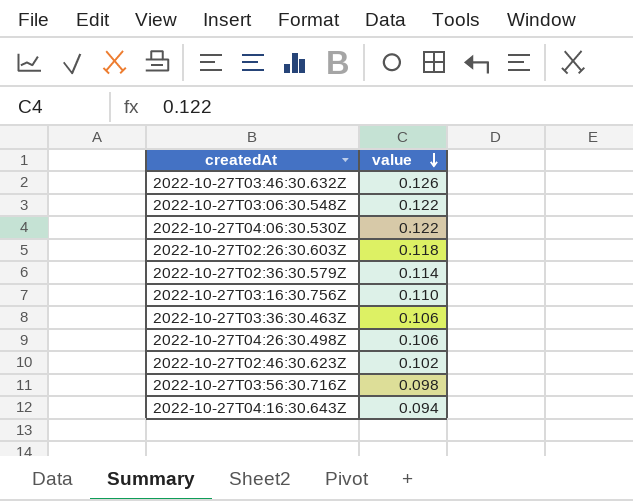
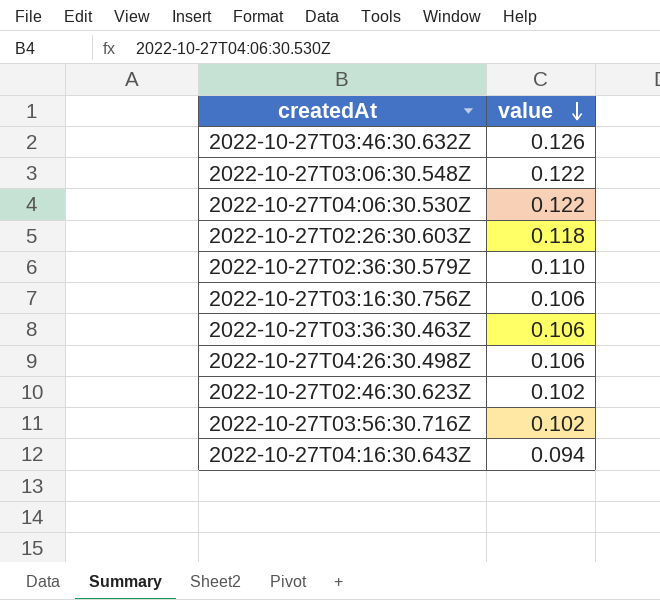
2022-10-27T02:36:30.579Z | value: 0.114 -> 0.110
2022-10-27T03:16:30.756Z | value: 0.110 -> 0.106
2022-10-27T03:56:30.716Z | value: 0.098 -> 0.102

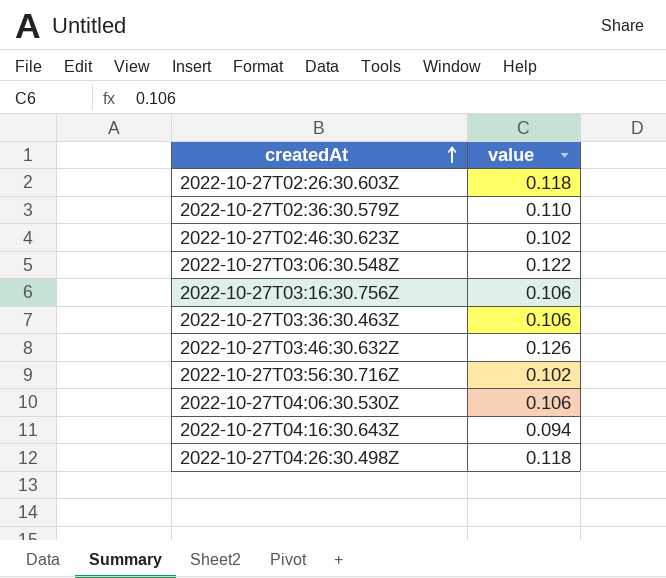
row order: value descending -> createdAt ascending
2022-10-27T04:06:30.530Z | value: 0.122 -> 0.106
2022-10-27T04:26:30.498Z | value: 0.106 -> 0.118

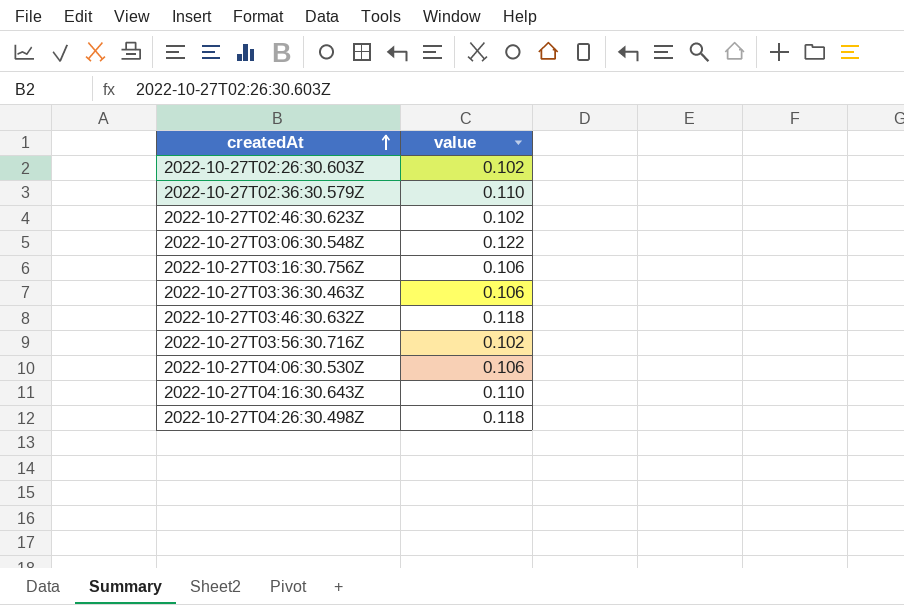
2022-10-27T02:26:30.603Z | value: 0.118 -> 0.102
2022-10-27T03:46:30.632Z | value: 0.126 -> 0.118
2022-10-27T04:16:30.643Z | value: 0.094 -> 0.110

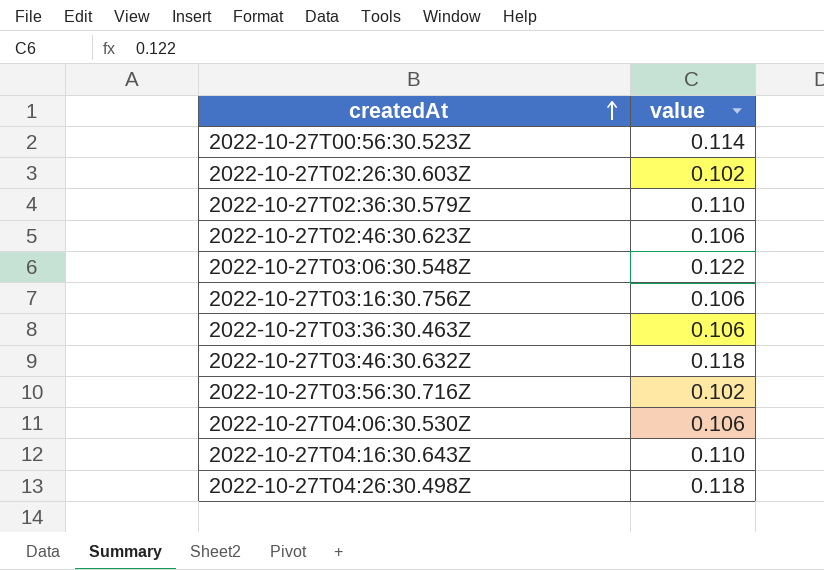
row 2022-10-27T00:56:30.523Z: none -> 0.114
2022-10-27T02:46:30.623Z | value: 0.102 -> 0.106

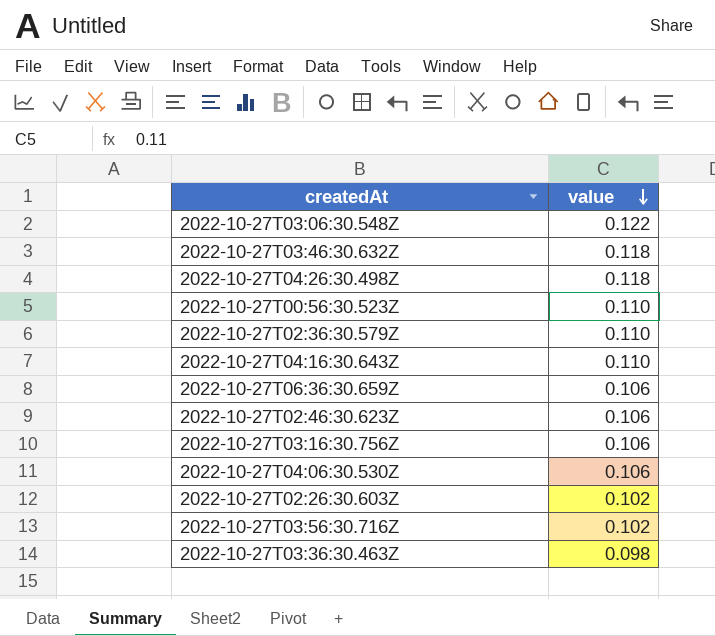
row order: createdAt ascending -> value descending
2022-10-27T00:56:30.523Z | value: 0.114 -> 0.110
row 2022-10-27T06:36:30.659Z: none -> 0.106
2022-10-27T03:36:30.463Z | value: 0.106 -> 0.098

